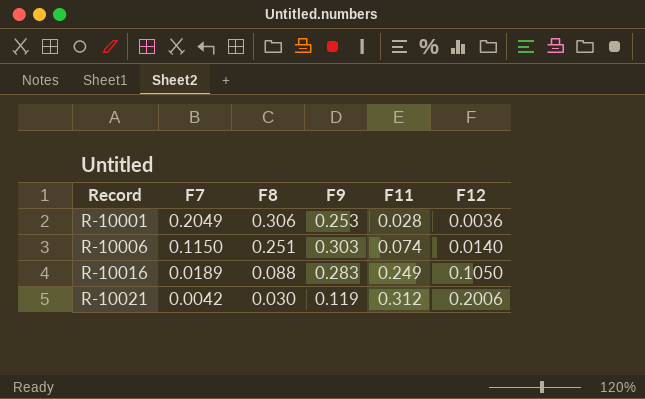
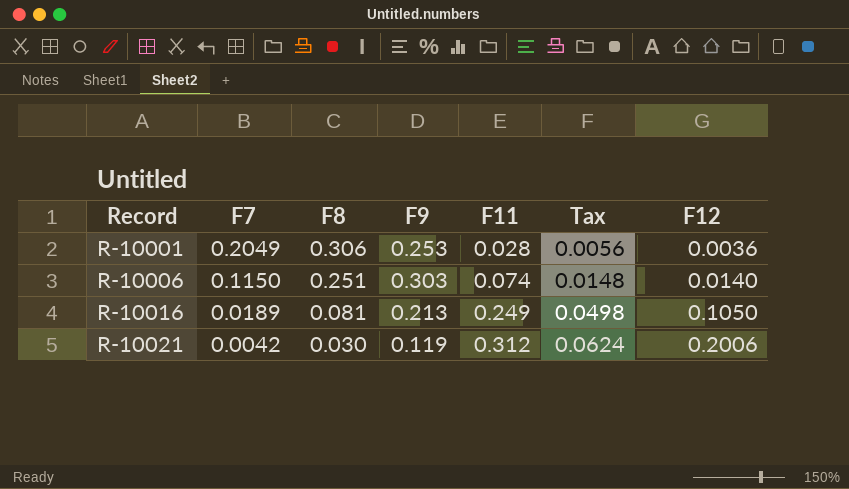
column Tax | formula: none -> [F11] * 0.2
R-10016 | F8: 0.088 -> 0.081
R-10016 | F9: 0.283 -> 0.213

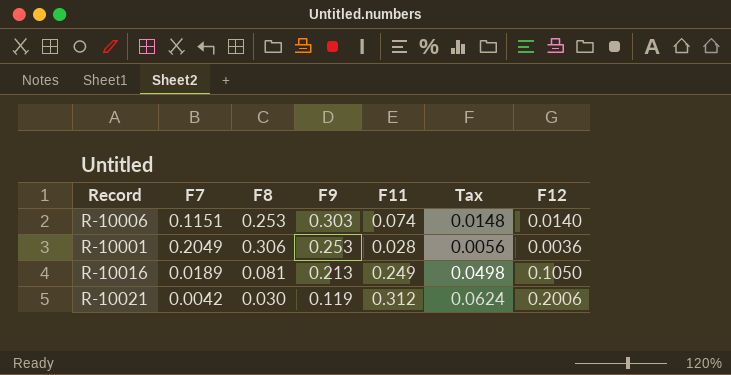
row order: Record ascending -> F9 descending
R-10006 | F7: 0.1150 -> 0.1151
R-10006 | F8: 0.251 -> 0.253

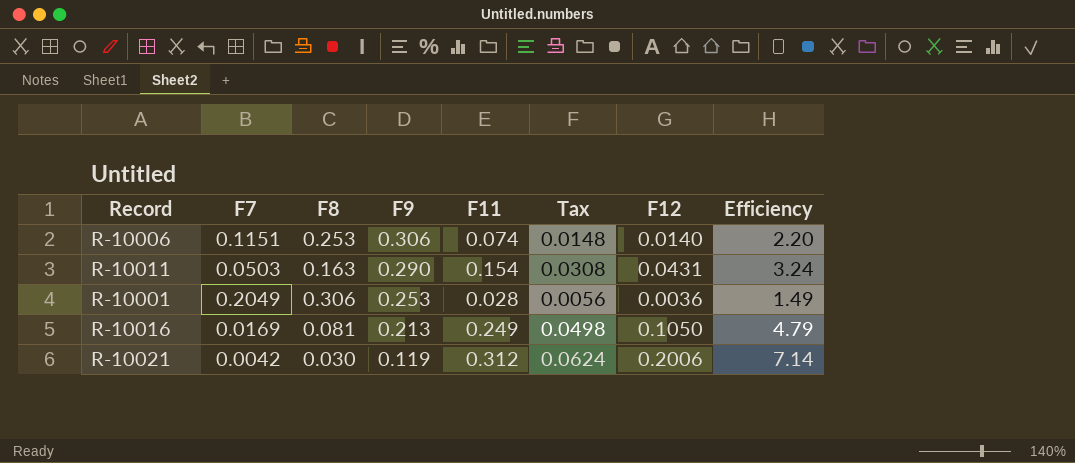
column Efficiency | formula: none -> [F8] / [F7]
R-10006 | F9: 0.303 -> 0.306
row R-10011: none -> 0.0503 | 0.163 | 0.290 | 0.154 | 0.0308 | 0.0431 | 3.24
R-10016 | F7: 0.0189 -> 0.0169

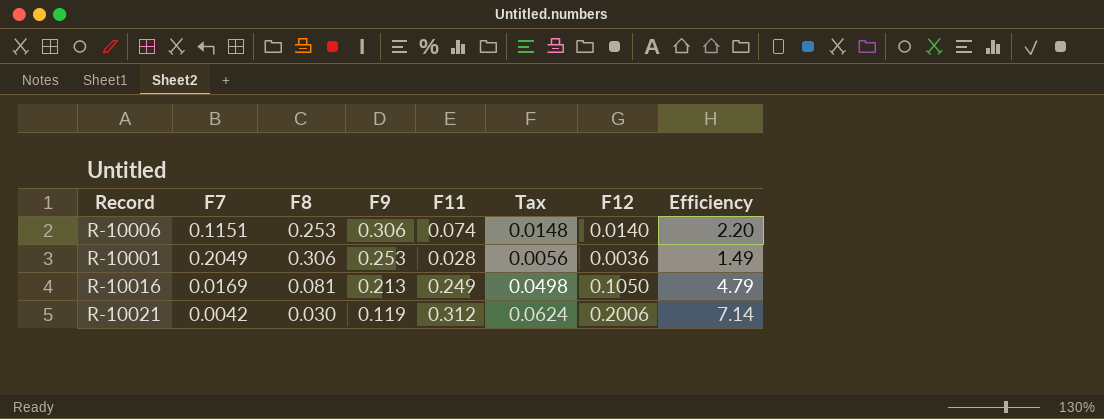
row R-10011: 0.0503 | 0.163 | 0.290 | 0.154 | 0.0308 | 0.0431 | 3.24 -> none

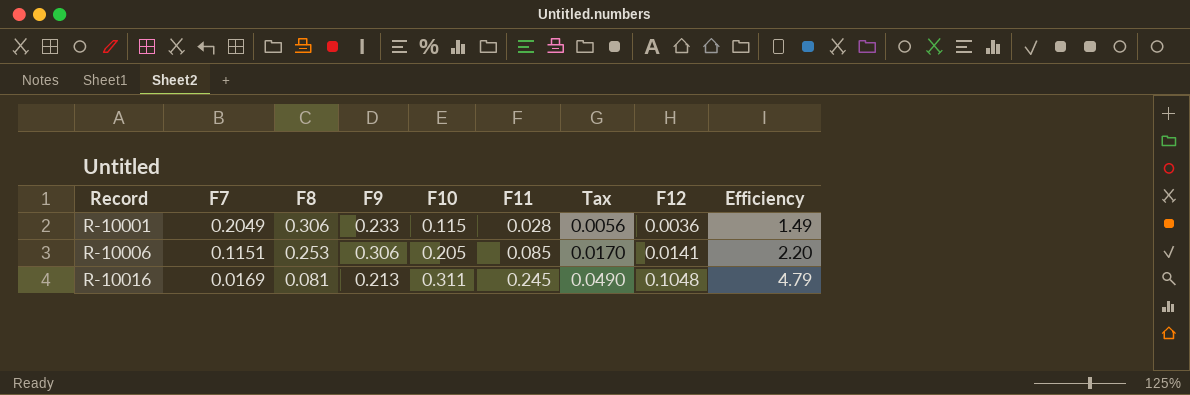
row order: F9 descending -> Record ascending
column F10 | position: none -> 5
row R-10021: 0.0042 | 0.030 | 0.119 | 0.312 | 0.0624 | 0.2006 | 7.14 -> none
R-10001 | F9: 0.253 -> 0.233
R-10006 | F11: 0.074 -> 0.085
R-10006 | Tax: 0.0148 -> 0.0170
R-10006 | F12: 0.0140 -> 0.0141
R-10016 | F11: 0.249 -> 0.245
R-10016 | Tax: 0.0498 -> 0.0490
R-10016 | F12: 0.1050 -> 0.1048

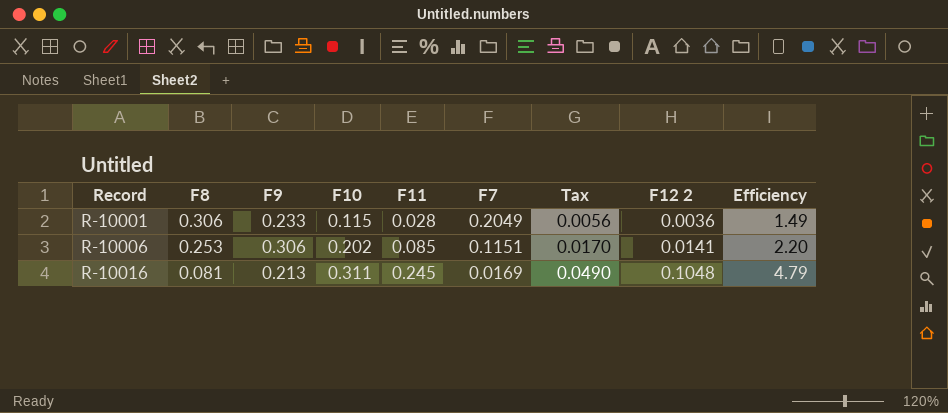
column F7 | position: 2 -> 6
column name: F12 -> F12 2
R-10006 | F10: 0.205 -> 0.202

